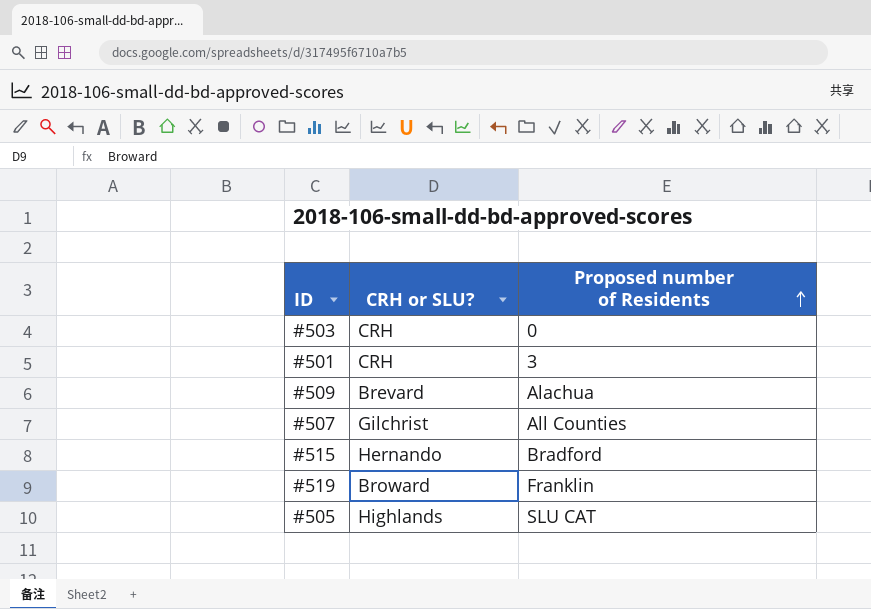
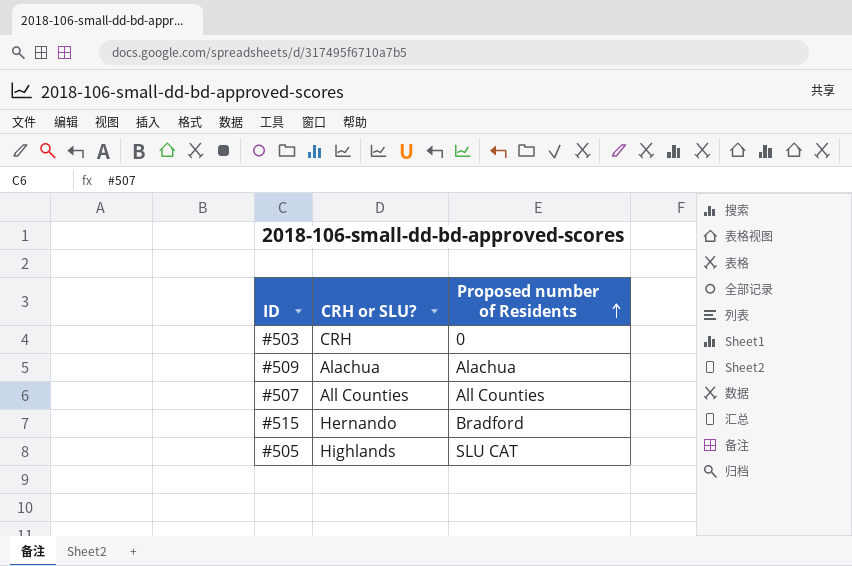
row #501: CRH | 3 -> none
row #519: Broward | Franklin -> none
#509 | CRH or SLU?: Brevard -> Alachua
#507 | CRH or SLU?: Gilchrist -> All Counties

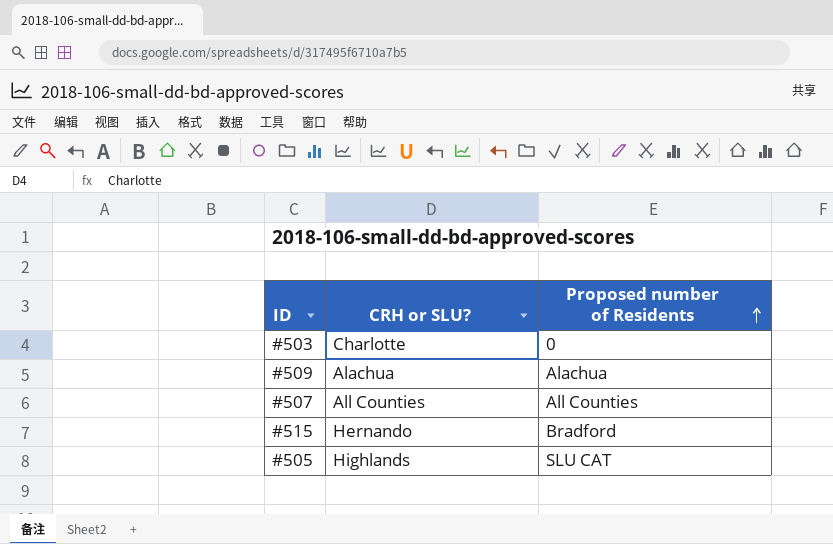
#503 | CRH or SLU?: CRH -> Charlotte

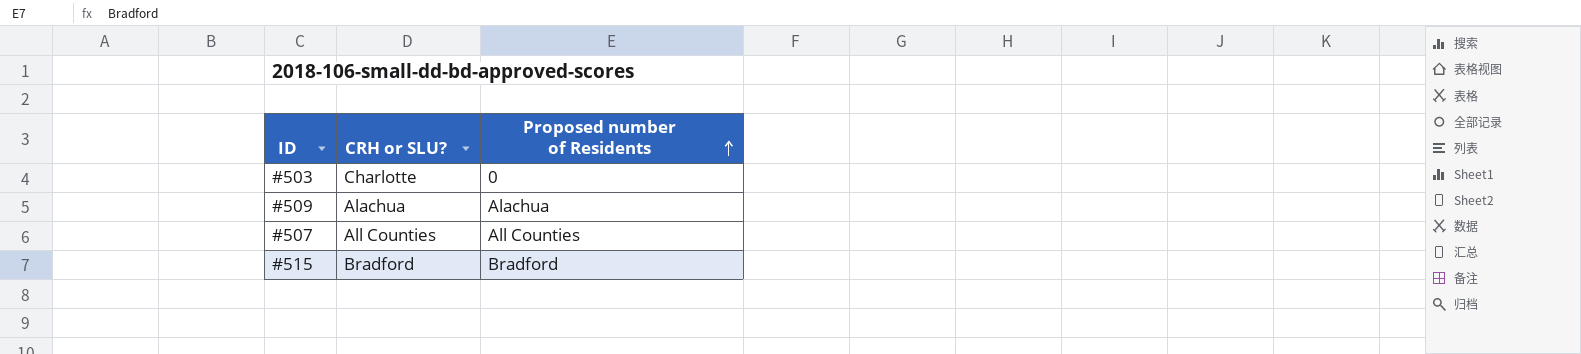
row #505: Highlands | SLU CAT -> none
#515 | CRH or SLU?: Hernando -> Bradford

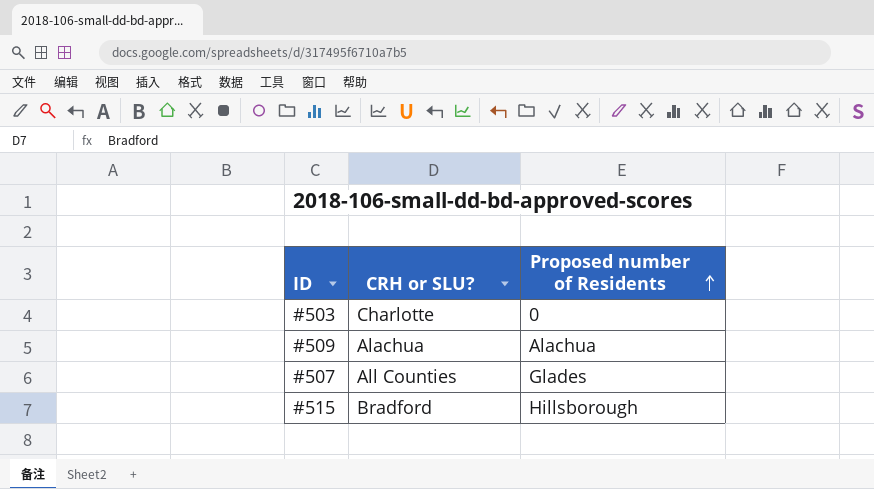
#507 | Proposed number of Residents: All Counties -> Glades
#515 | Proposed number of Residents: Bradford -> Hillsborough

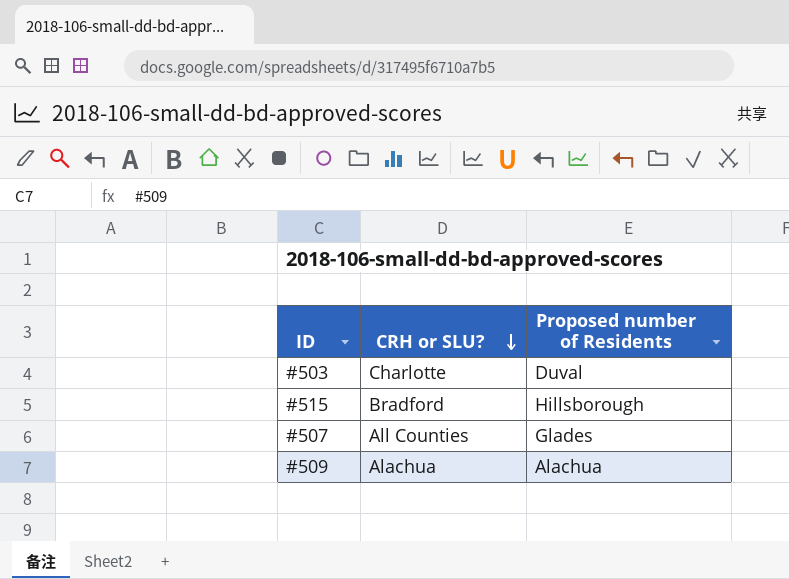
row order: Proposed number of Residents ascending -> CRH or SLU? descending
#503 | Proposed number of Residents: 0 -> Duval

